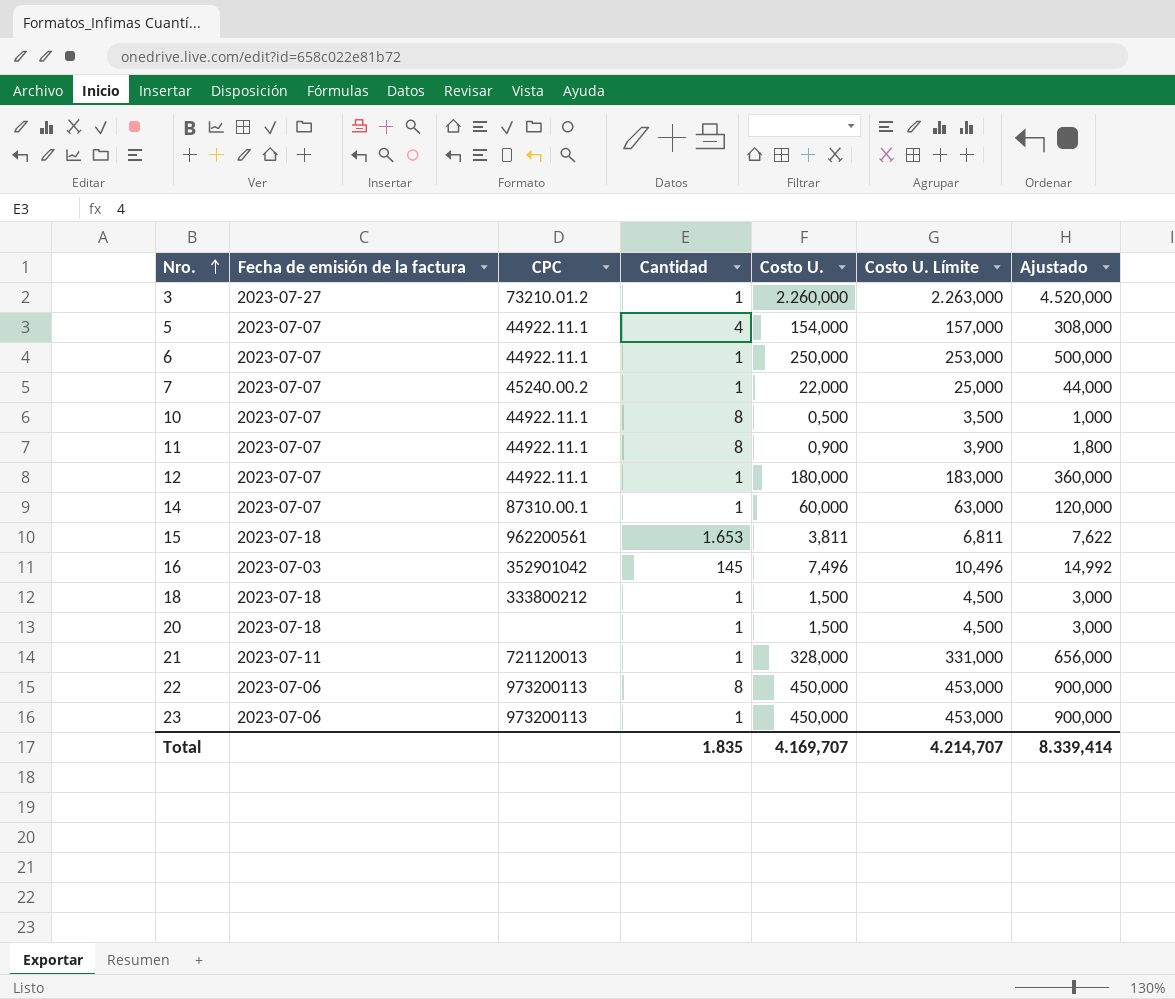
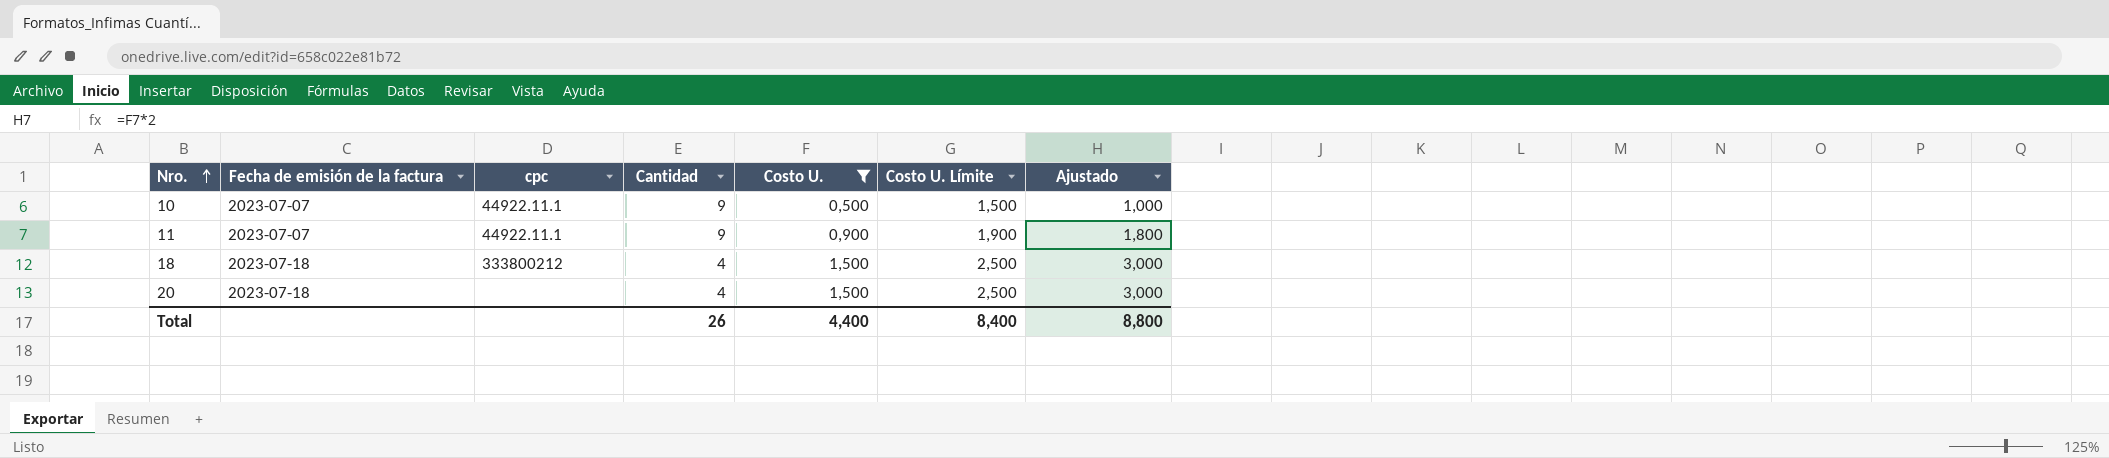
filter: none -> Costo U. <= 1,500
column name: CPC -> cpc
column Costo U. Límite | formula: [Costo U.] + 3 -> [Costo U.] + 1
10 | Cantidad: 8 -> 9
11 | Cantidad: 8 -> 9
18 | Cantidad: 1 -> 4
20 | Cantidad: 1 -> 4
Total | Cantidad: 1.835 -> 26
Total | Costo U.: 4.169,707 -> 4,400
Total | Costo U. Límite: 4.214,707 -> 8,400
Total | Ajustado: 8.339,414 -> 8,800

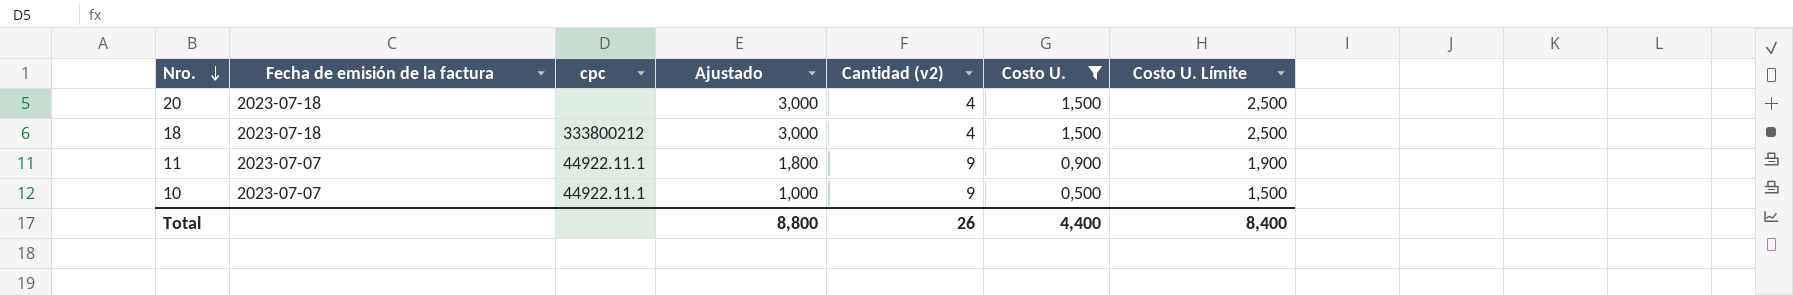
row order: Nro. ascending -> Nro. descending
column Ajustado | position: 7 -> 4
column name: Cantidad -> Cantidad (v2)

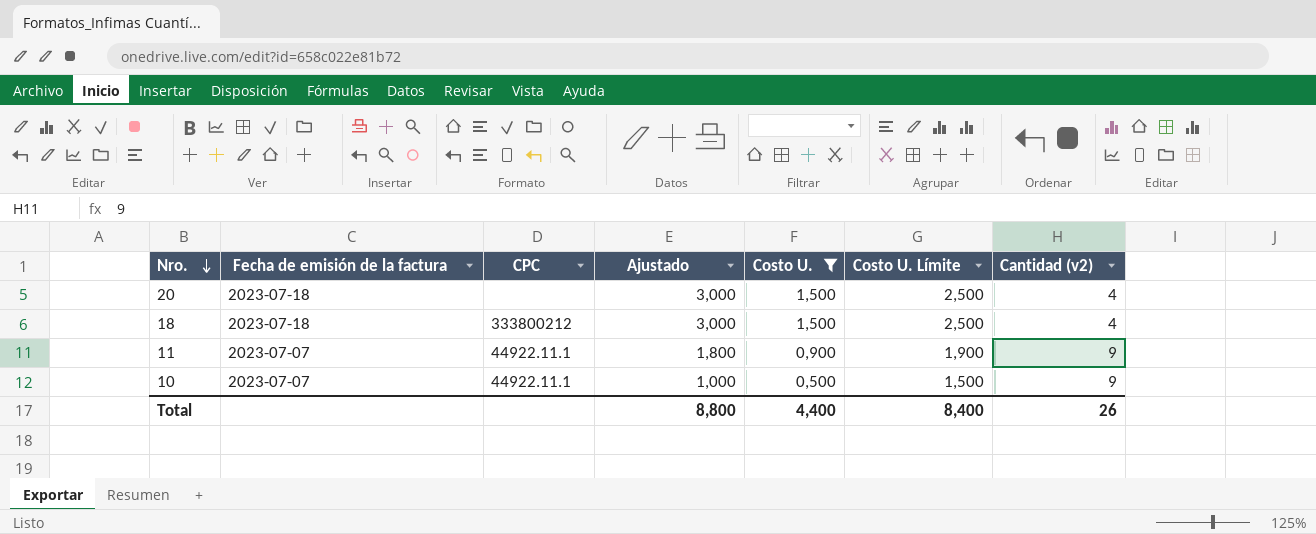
column name: cpc -> CPC
column Cantidad (v2) | position: 5 -> 7

